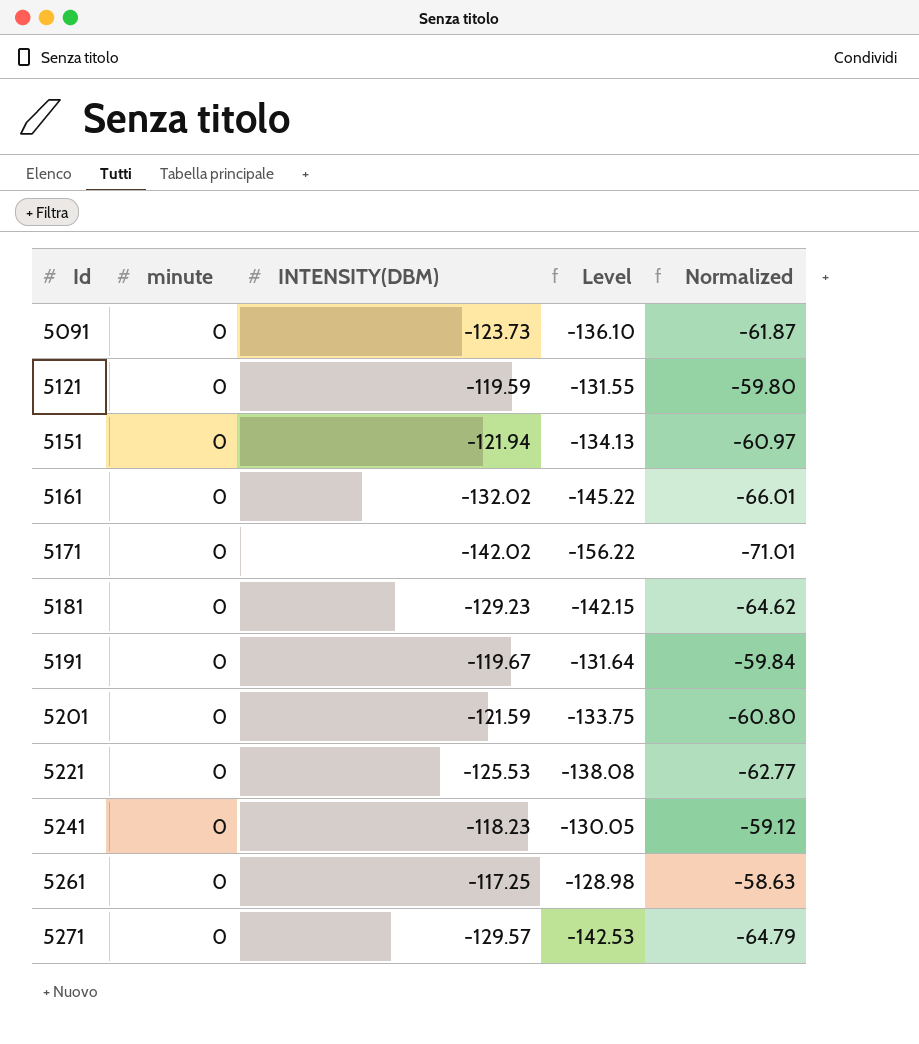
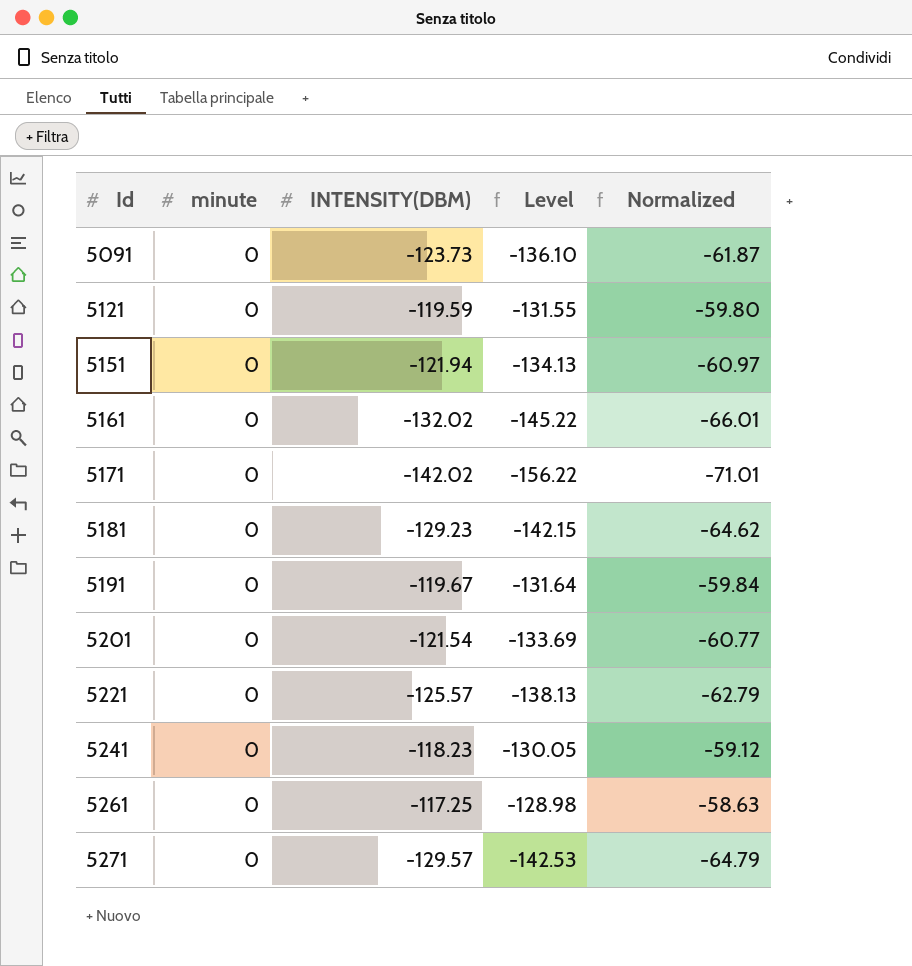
5201 | INTENSITY(DBM): -121.59 -> -121.54
5201 | Level: -133.75 -> -133.69
5201 | Normalized: -60.80 -> -60.77
5221 | INTENSITY(DBM): -125.53 -> -125.57
5221 | Level: -138.08 -> -138.13
5221 | Normalized: -62.77 -> -62.79

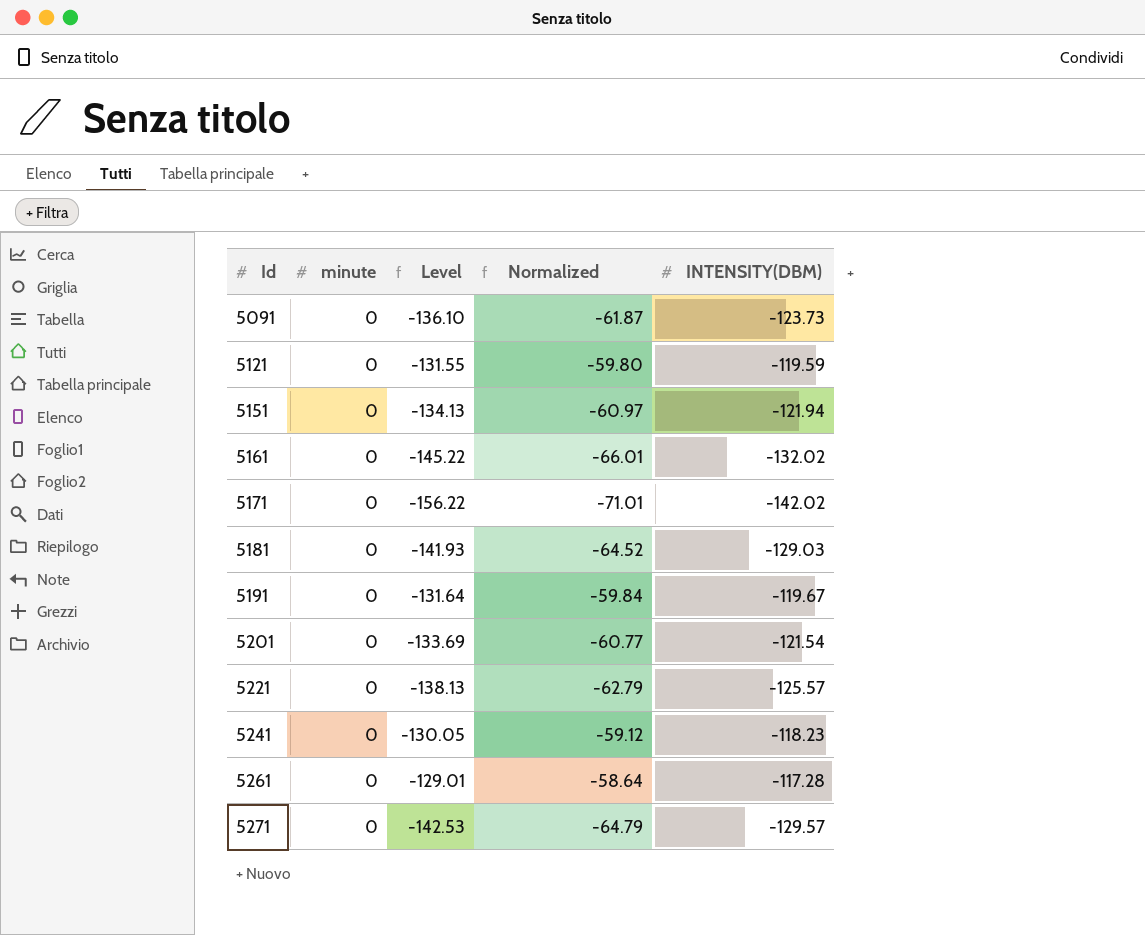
column INTENSITY(DBM) | position: 3 -> 5
5181 | Level: -142.15 -> -141.93
5181 | Normalized: -64.62 -> -64.52
5181 | INTENSITY(DBM): -129.23 -> -129.03
5261 | Level: -128.98 -> -129.01
5261 | Normalized: -58.63 -> -58.64
5261 | INTENSITY(DBM): -117.25 -> -117.28

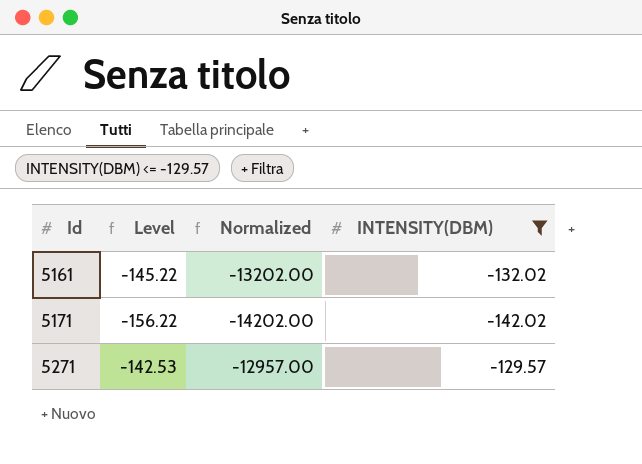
filter: none -> INTENSITY(DBM) <= -129.57
column minute | position: 2 -> none
column Normalized | formula: [INTENSITY(DBM)] * 0.5 -> [INTENSITY(DBM)] * 100

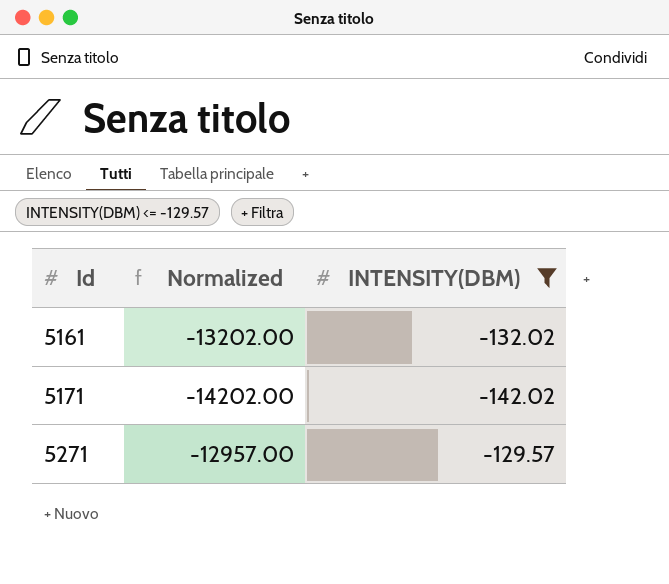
column Level | formula: [INTENSITY(DBM)] * 1.1 -> none

